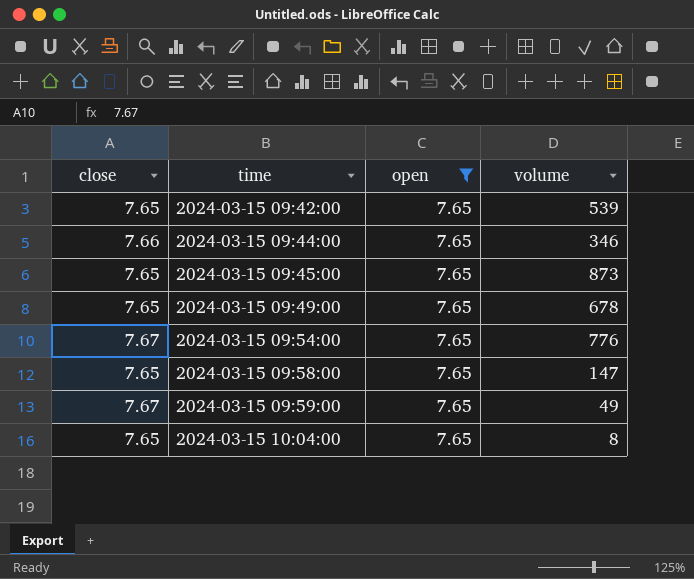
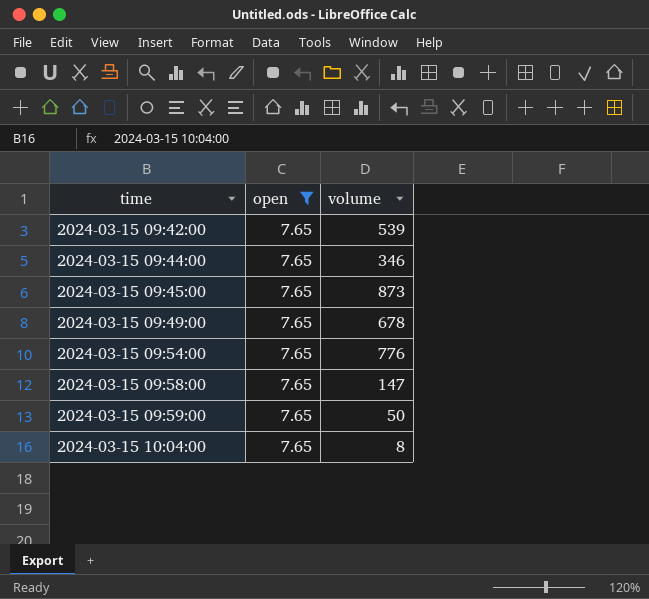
column close | position: 1 -> none
2024-03-15 09:59:00 | volume: 49 -> 50

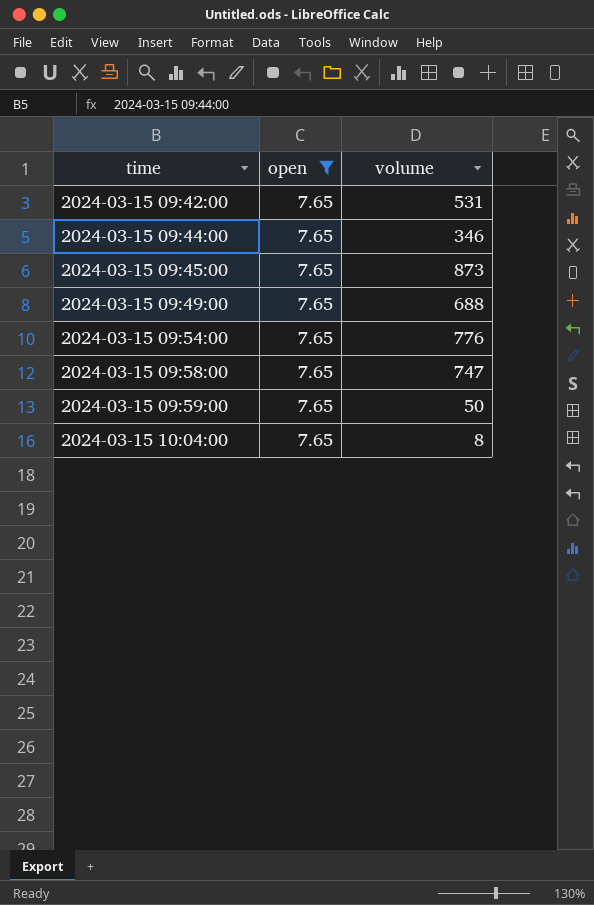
2024-03-15 09:42:00 | volume: 539 -> 531
2024-03-15 09:49:00 | volume: 678 -> 688
2024-03-15 09:58:00 | volume: 147 -> 747

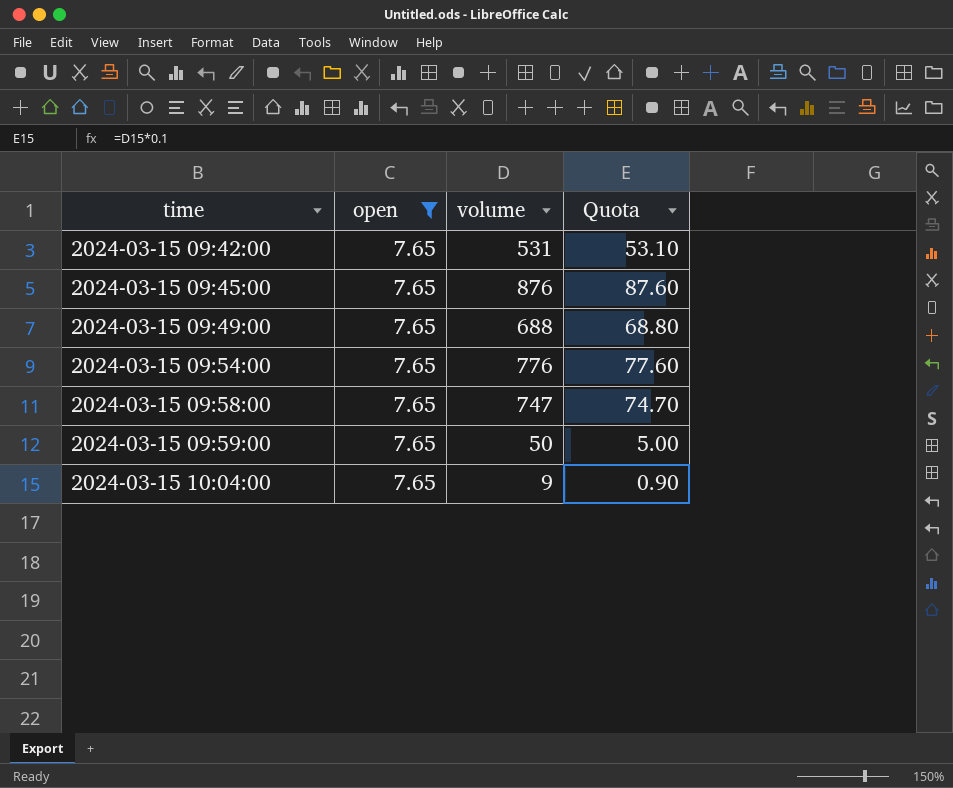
column Quota | formula: none -> [volume] * 0.1
row 2024-03-15 09:44:00: 7.65 | 346 -> none
2024-03-15 09:45:00 | volume: 873 -> 876
2024-03-15 10:04:00 | volume: 8 -> 9

